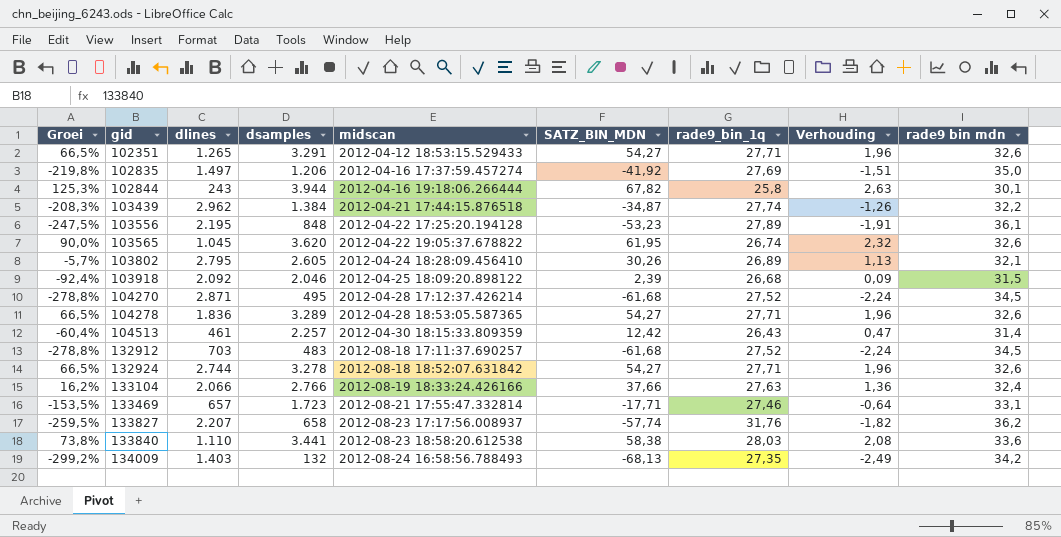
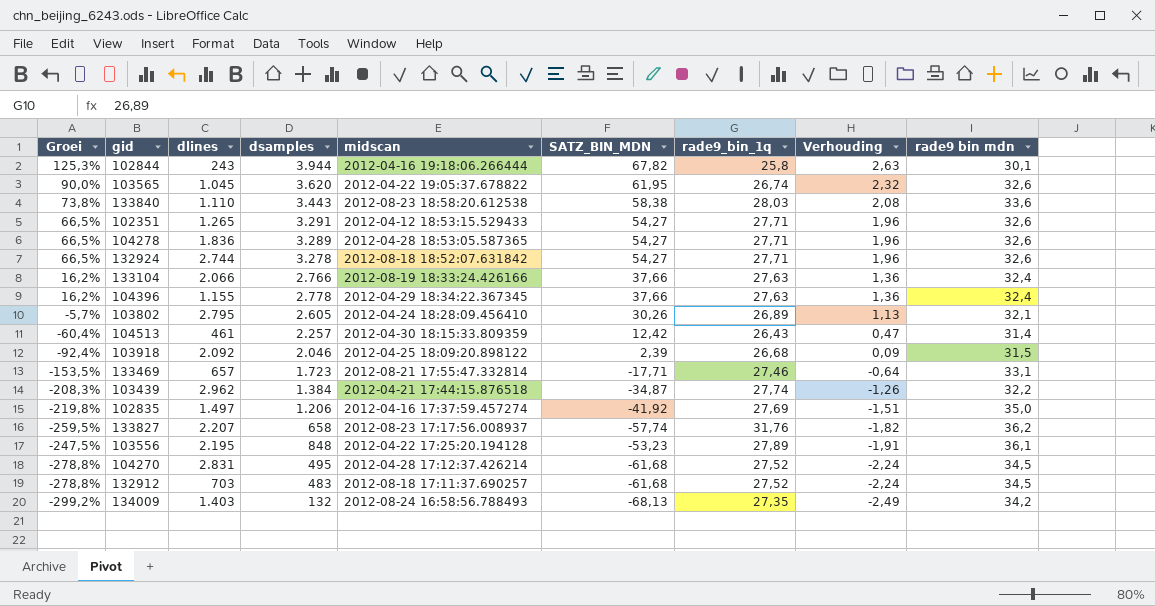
row order: gid ascending -> Verhouding descending
133840 | dsamples: 3.441 -> 3.443
row 104396: none -> 16,2% | 1.155 | 2.778 | 2012-04-29 18:34:22.367345 | 37,66 | 27,63 | 1,36 | 32,4
104270 | dlines: 2.871 -> 2.831

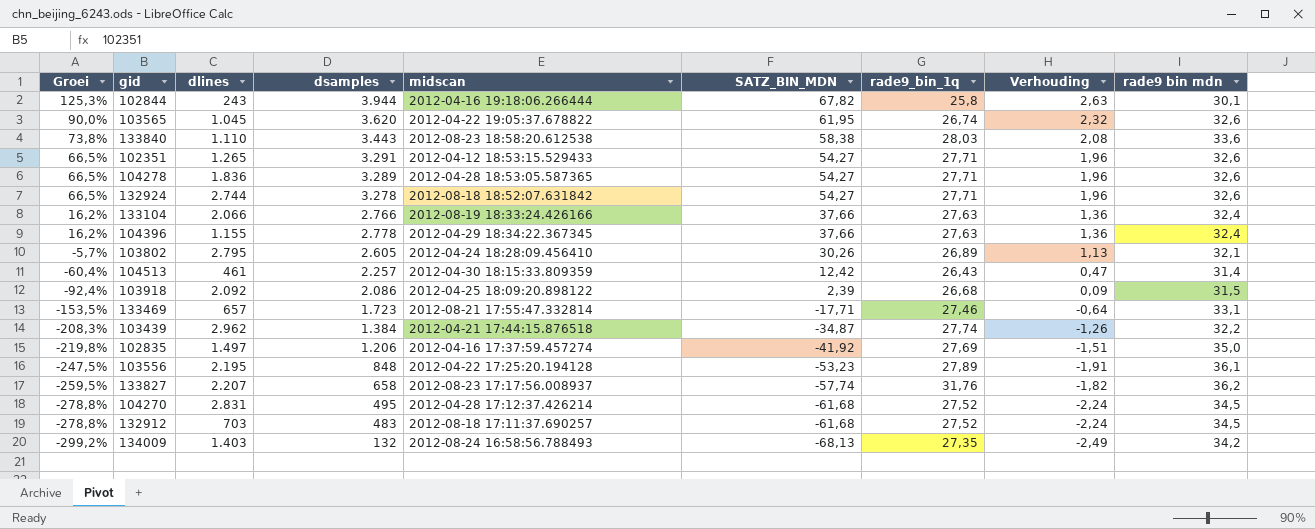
row order: Verhouding descending -> Groei descending
103918 | dsamples: 2.046 -> 2.086

